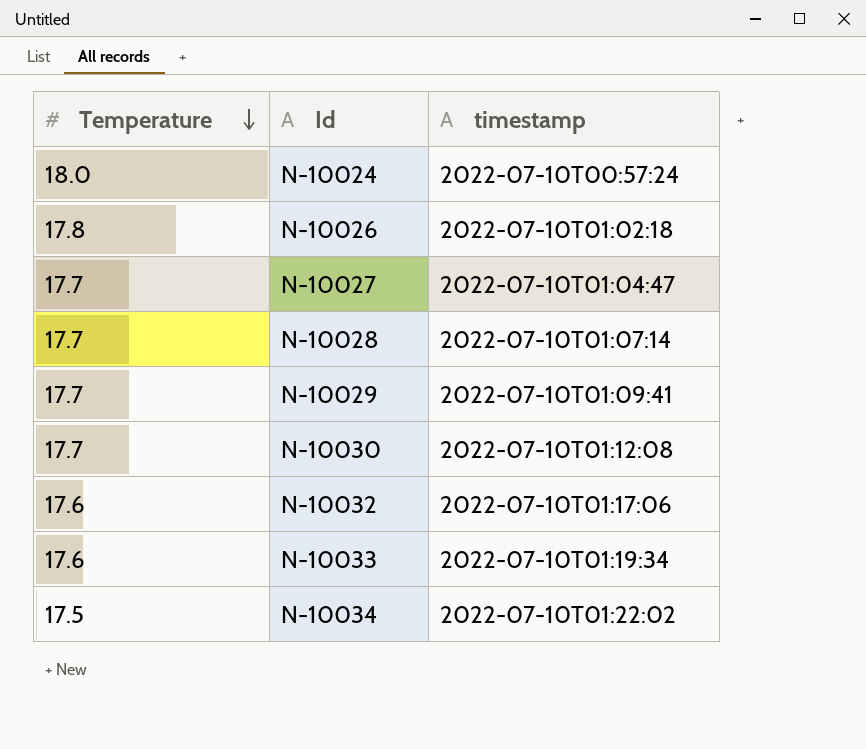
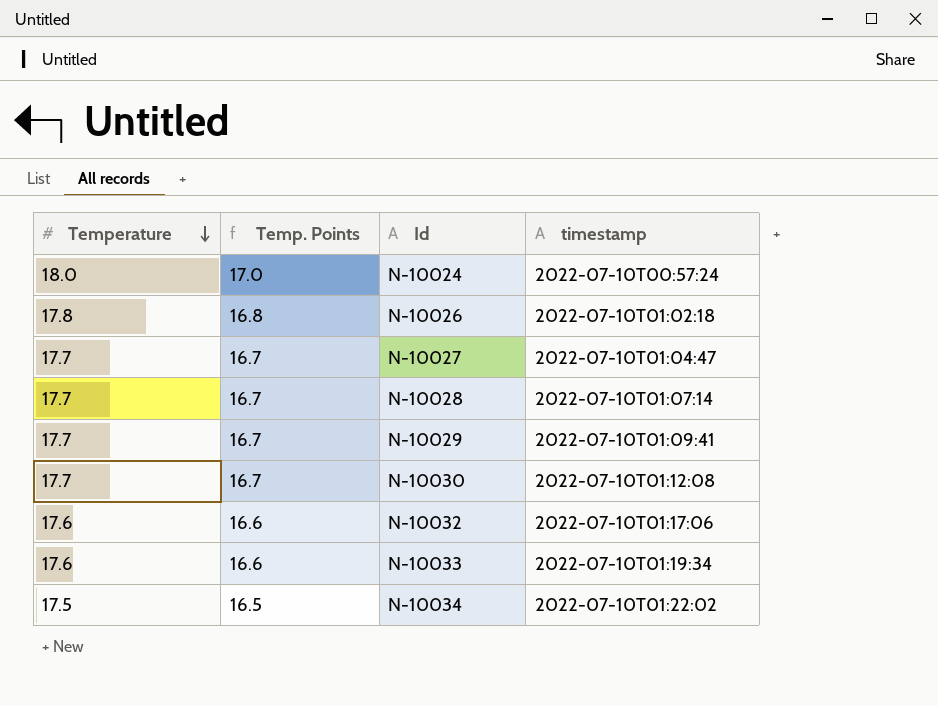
column Temp. Points | formula: none -> [Temperature] - 1

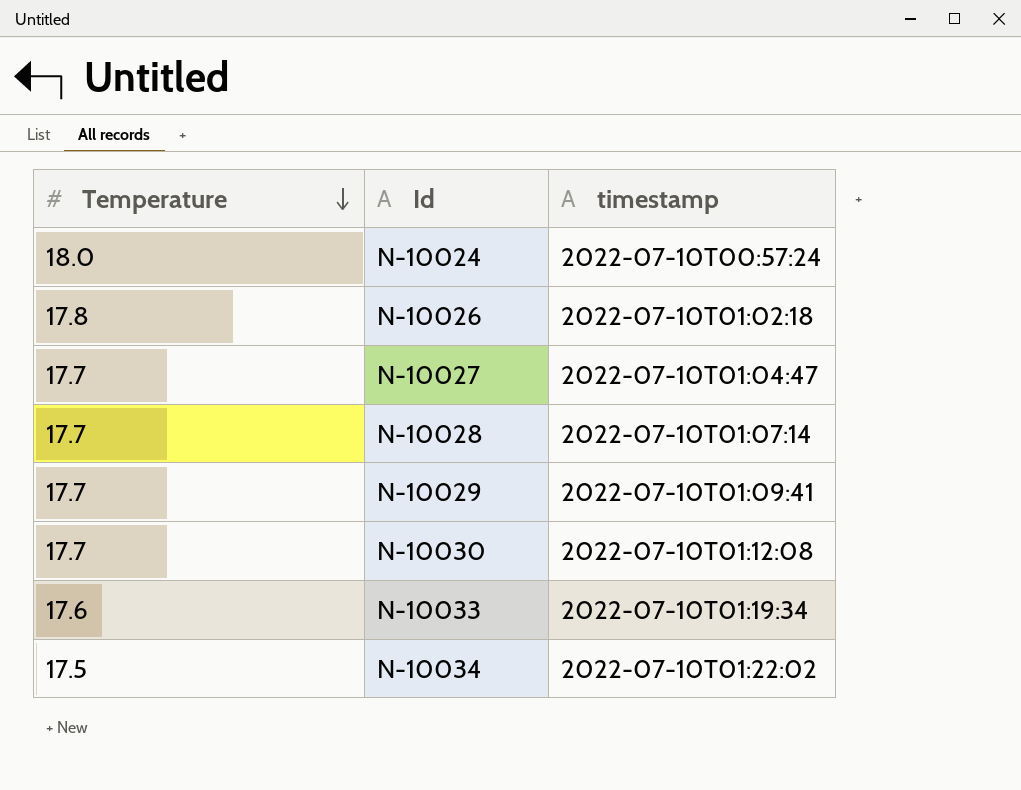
column Temp. Points | formula: [Temperature] - 1 -> none
row N-10032: 17.6 | 16.6 | 2022-07-10T01:17:06 -> none

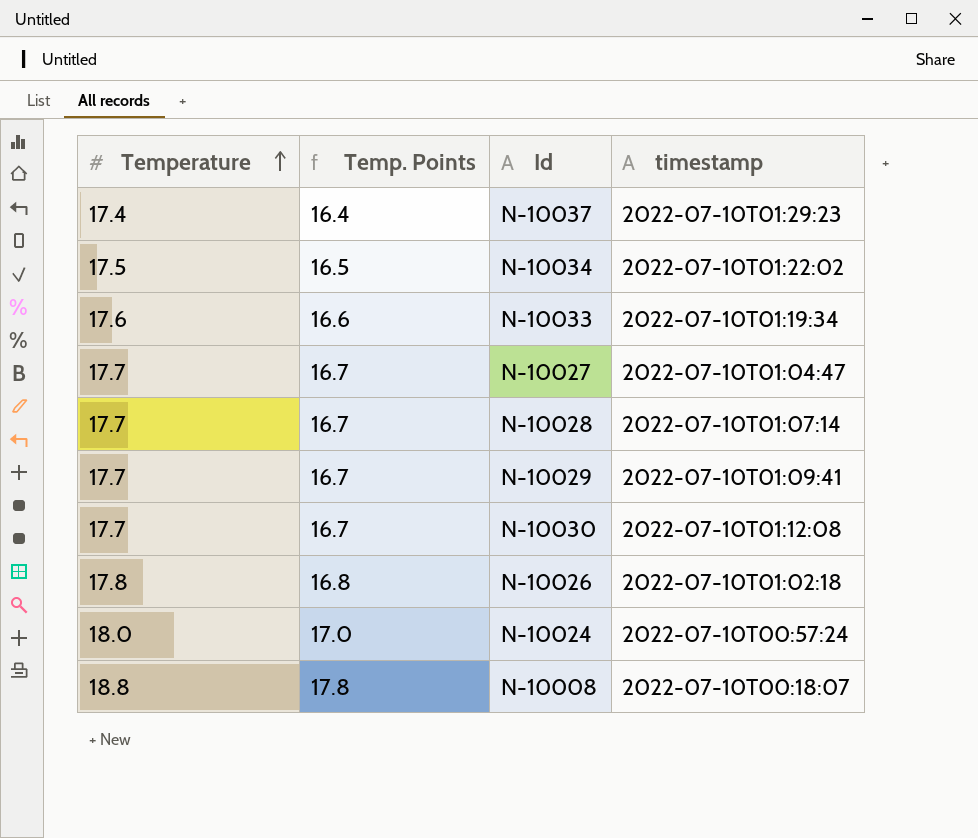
row order: Temperature descending -> Temperature ascending
column Temp. Points | formula: none -> [Temperature] - 1
row N-10037: none -> 17.4 | 16.4 | 2022-07-10T01:29:23
row N-10008: none -> 18.8 | 17.8 | 2022-07-10T00:18:07

